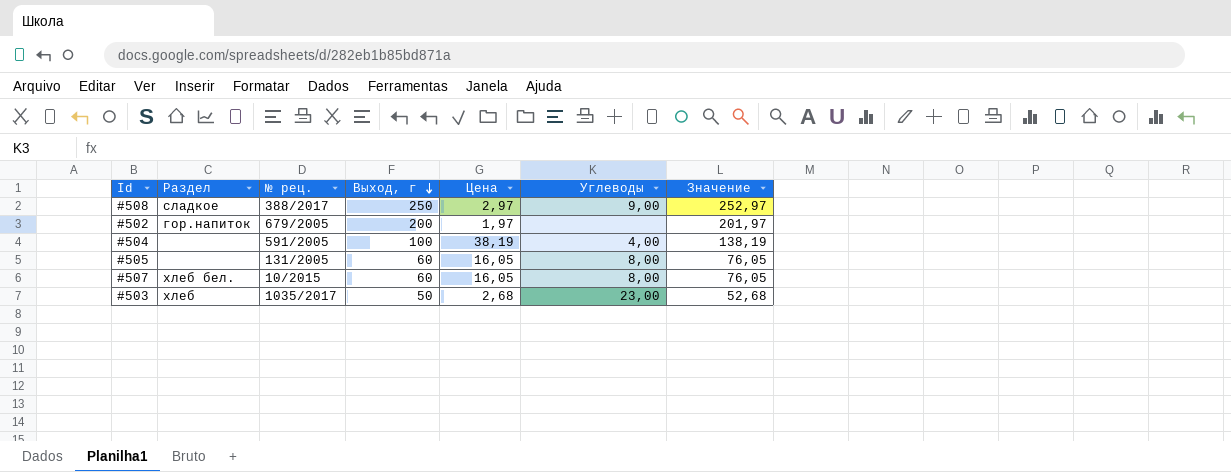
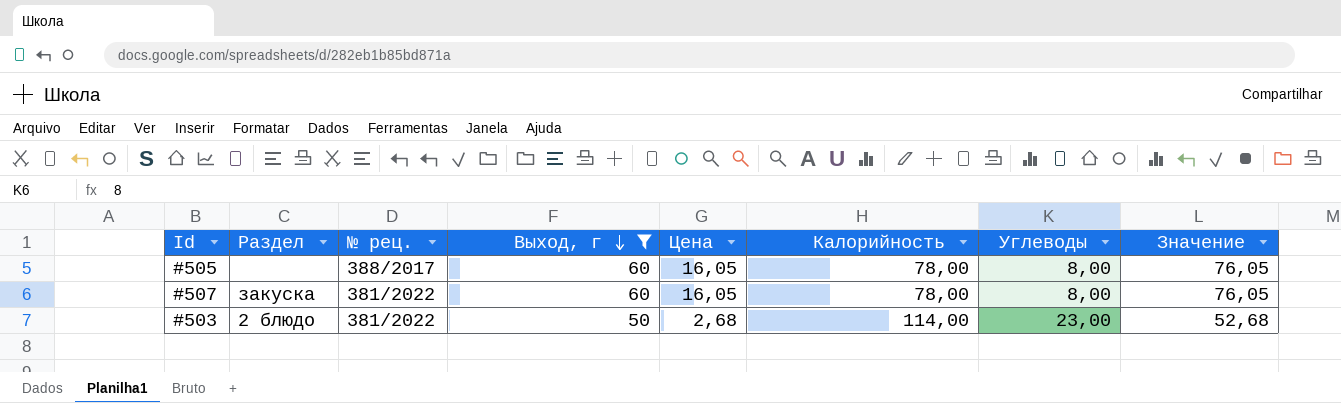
filter: none -> Выход, г <= 60
column Калорийность | position: none -> 6
#505 | № рец.: 131/2005 -> 388/2017
#507 | Раздел: хлеб бел. -> закуска
#507 | № рец.: 10/2015 -> 381/2022
#503 | Раздел: хлеб -> 2 блюдо
#503 | № рец.: 1035/2017 -> 381/2022

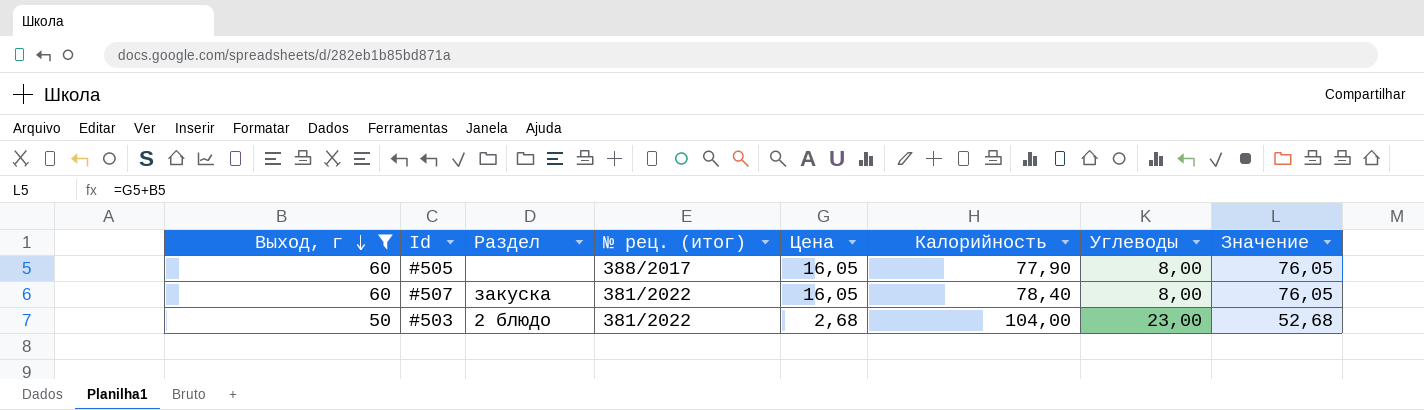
column Выход, г | position: 4 -> 1
column name: № рец. -> № рец. (итог)
#505 | Калорийность: 78,00 -> 77,90
#507 | Калорийность: 78,00 -> 78,40
#503 | Калорийность: 114,00 -> 104,00

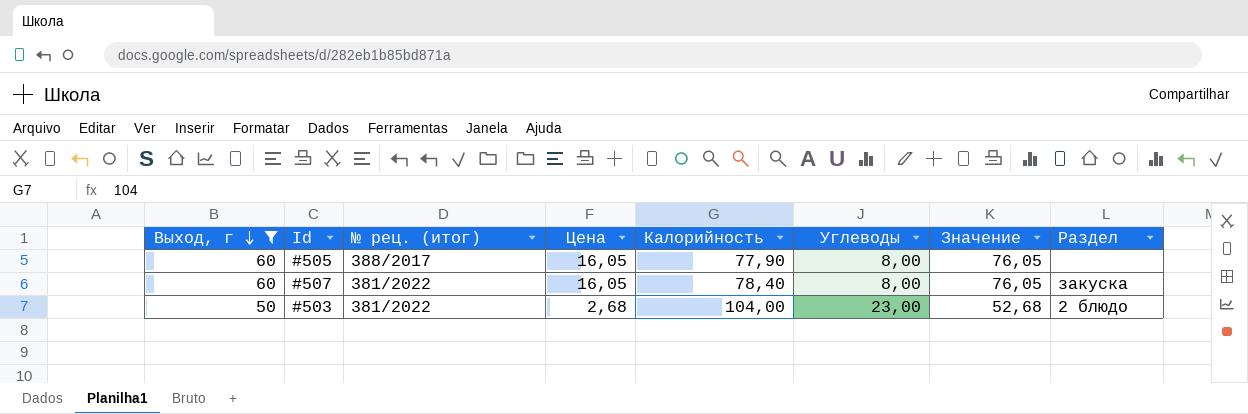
column Раздел | position: 3 -> 8

